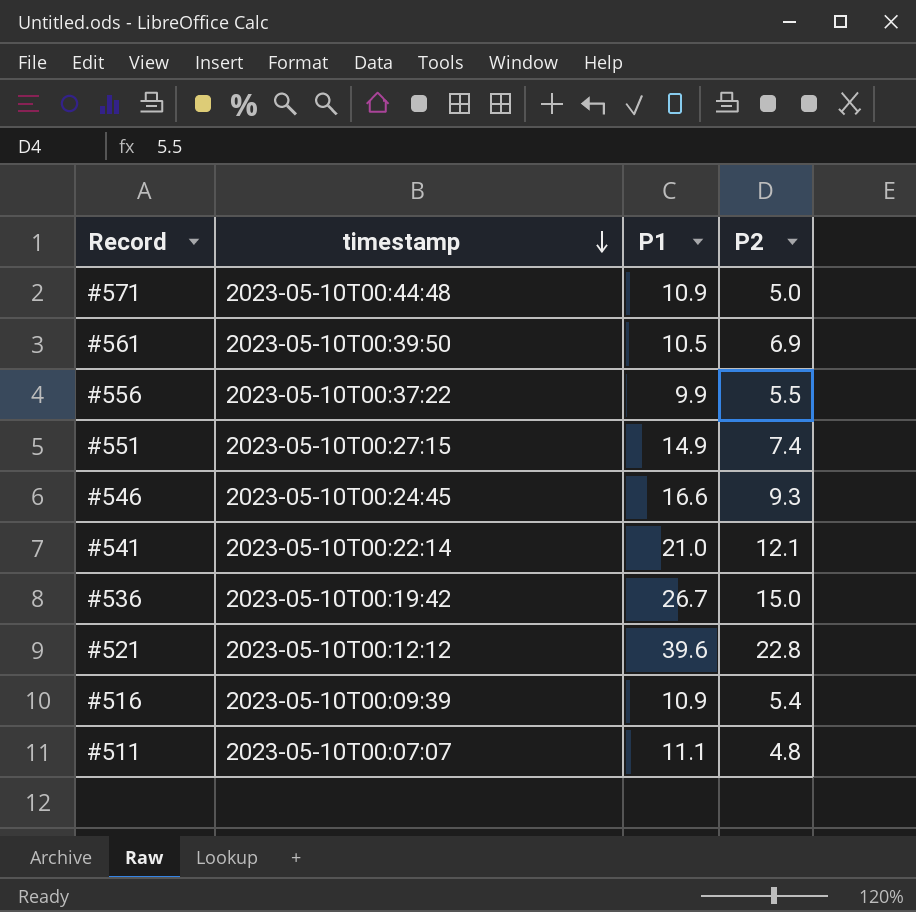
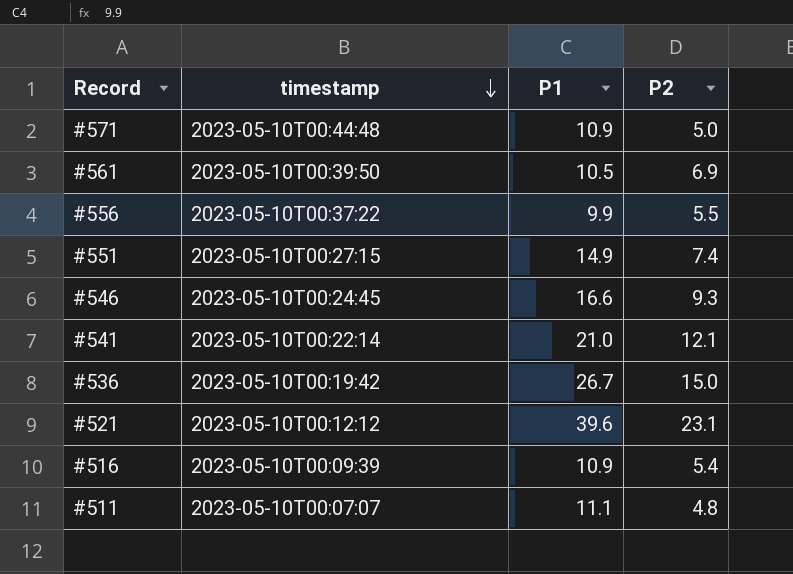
#521 | P2: 22.8 -> 23.1

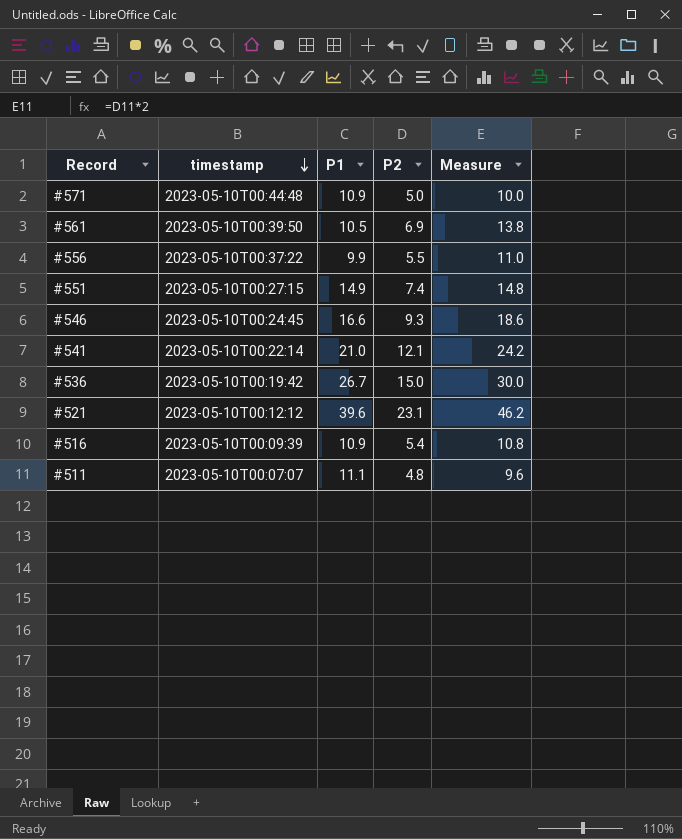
column Measure | formula: none -> [P2] * 2

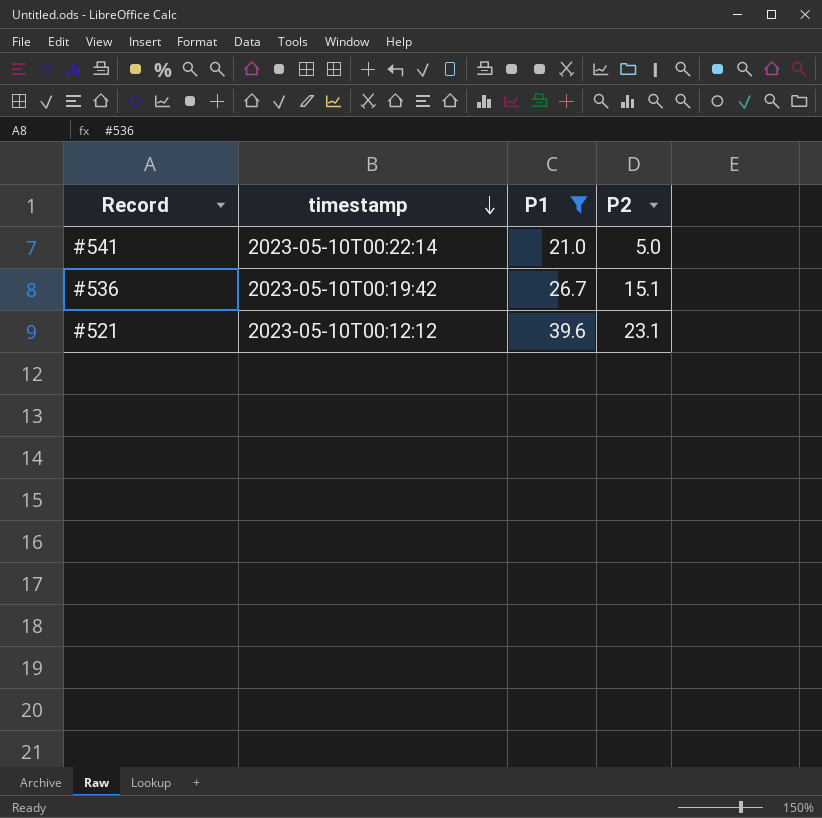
filter: none -> P1 >= 21.0
column Measure | formula: [P2] * 2 -> none
#541 | P2: 12.1 -> 5.0
#536 | P2: 15.0 -> 15.1

